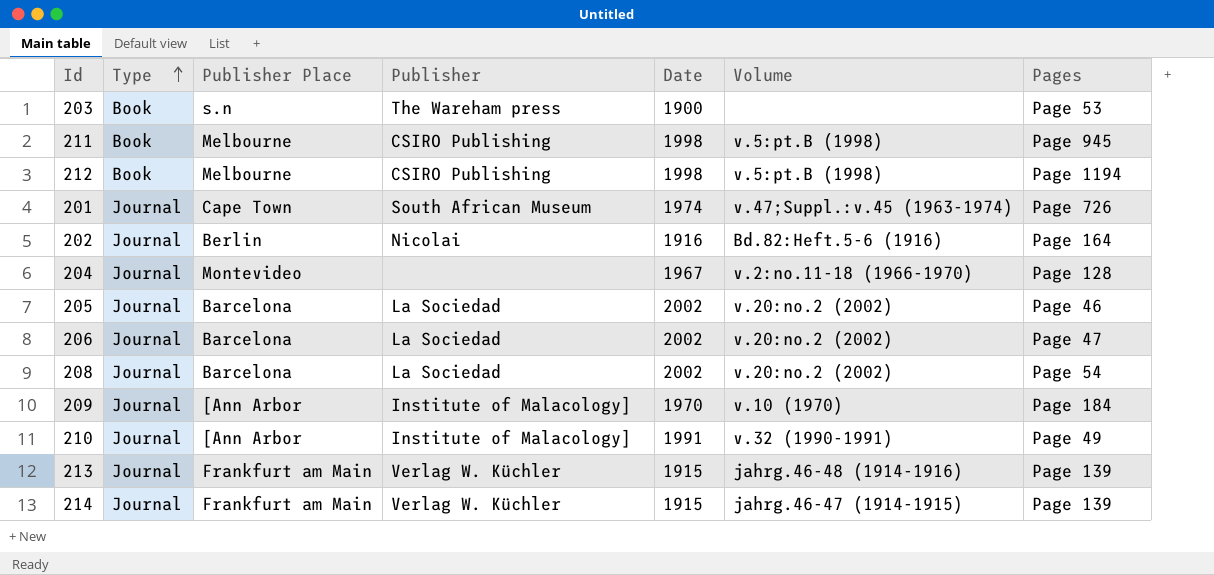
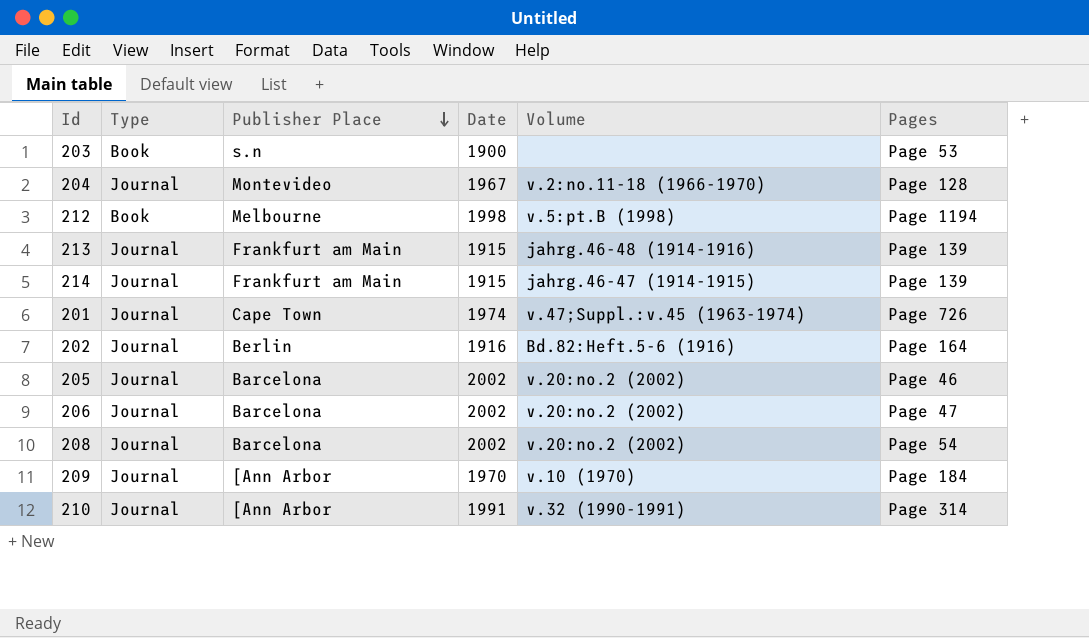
row order: Type ascending -> Publisher Place descending
column Publisher | position: 4 -> none
row 211: Book | Melbourne | CSIRO Publishing | 1998 | v.5:pt.B (1998) | Page 945 -> none
210 | Pages: Page 49 -> Page 314

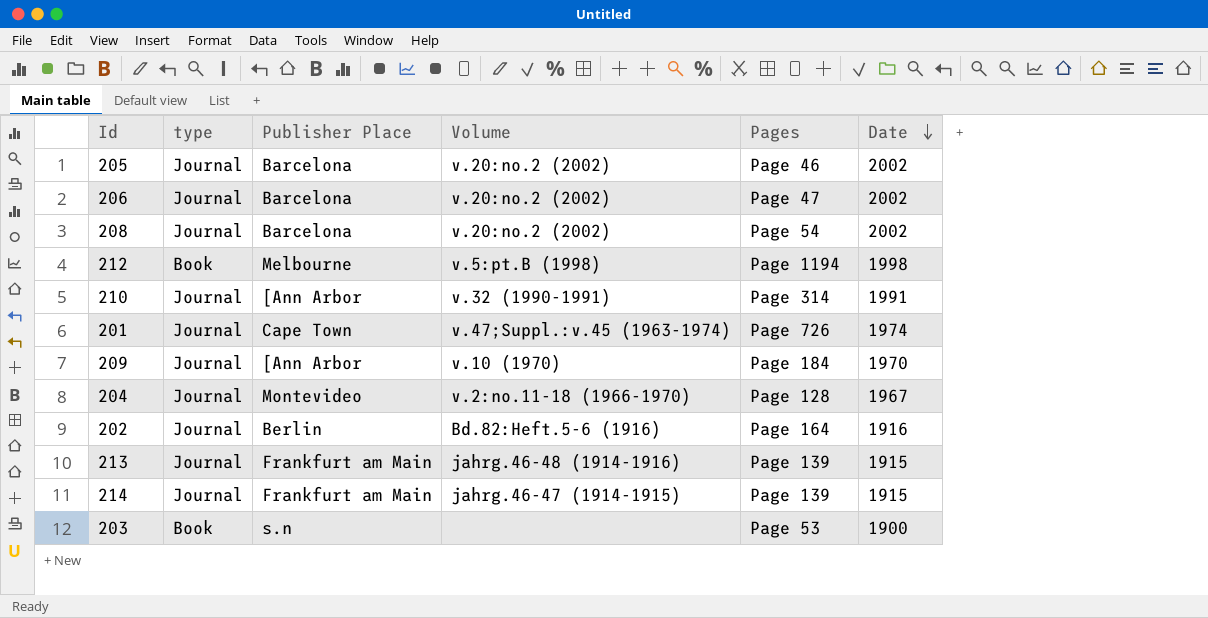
row order: Publisher Place descending -> Date descending
column name: Type -> type
column Date | position: 4 -> 6

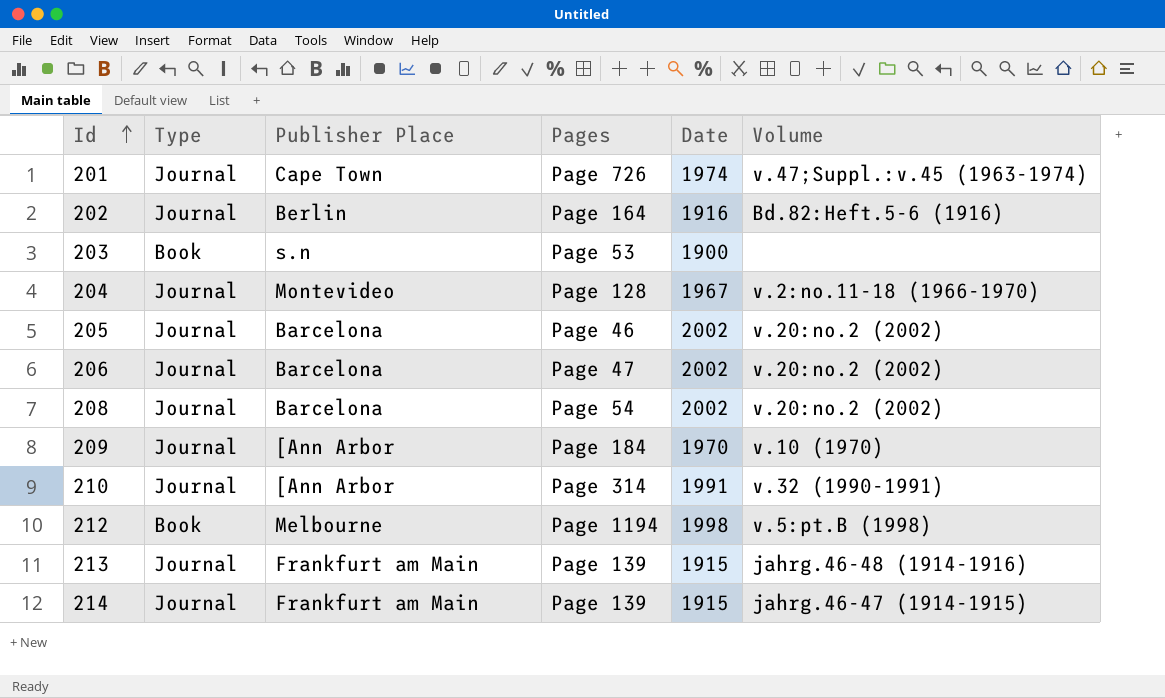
row order: Date descending -> Id ascending
column name: type -> Type
column Volume | position: 4 -> 6

